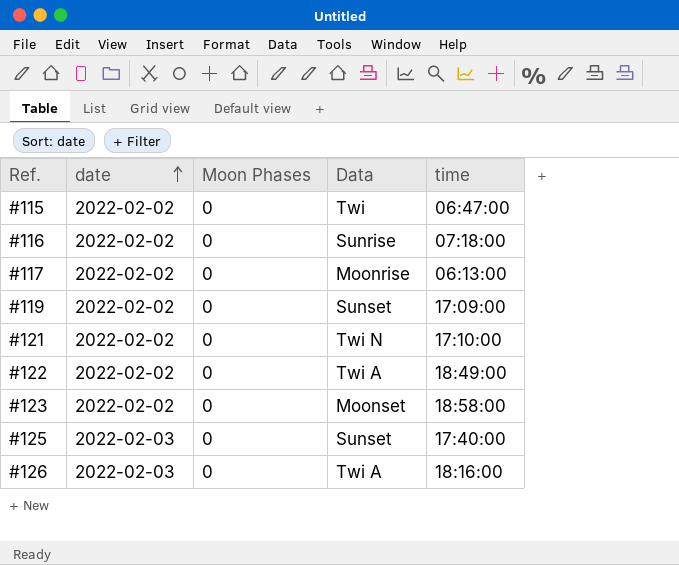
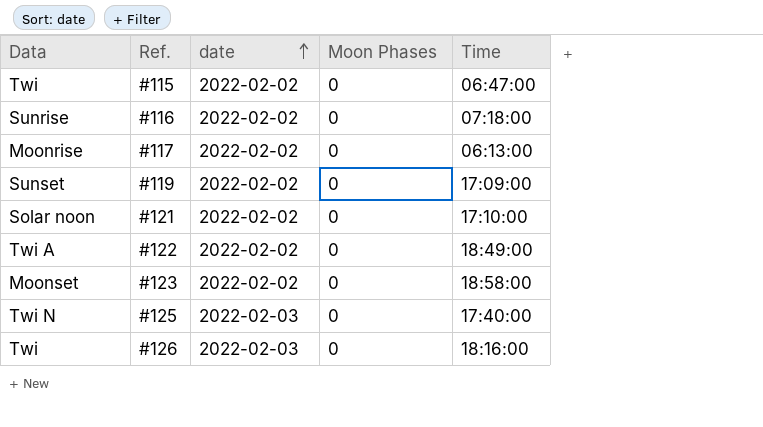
column Data | position: 4 -> 1
column name: time -> Time
#121 | Data: Twi N -> Solar noon
#125 | Data: Sunset -> Twi N
#126 | Data: Twi A -> Twi

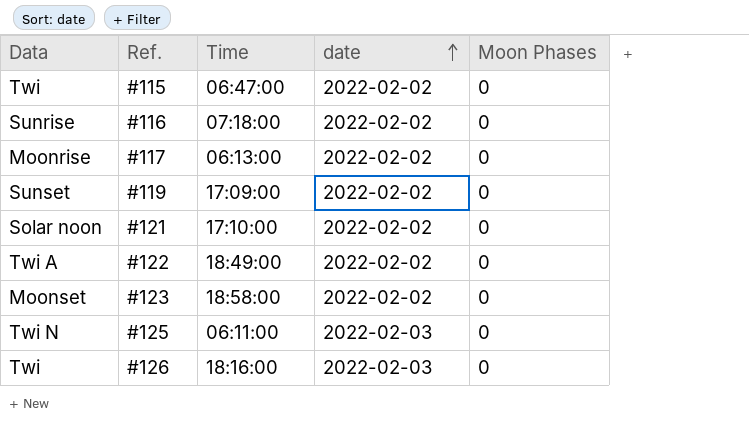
column Time | position: 5 -> 3
#125 | Time: 17:40:00 -> 06:11:00

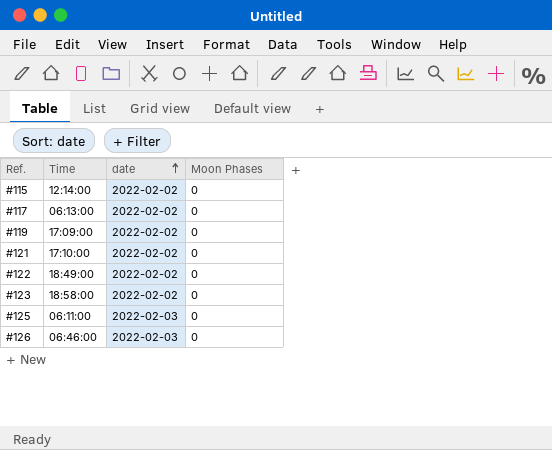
column Data | position: 1 -> none
row #116: Sunrise | 07:18:00 | 2022-02-02 | 0 -> none
#115 | Time: 06:47:00 -> 12:14:00
#126 | Time: 18:16:00 -> 06:46:00

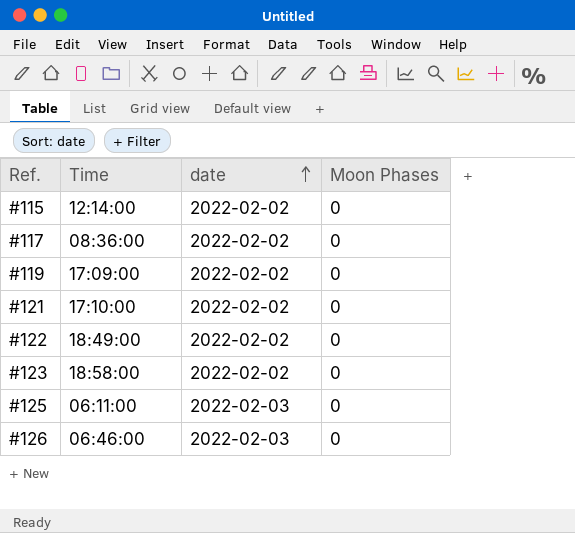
#117 | Time: 06:13:00 -> 08:36:00

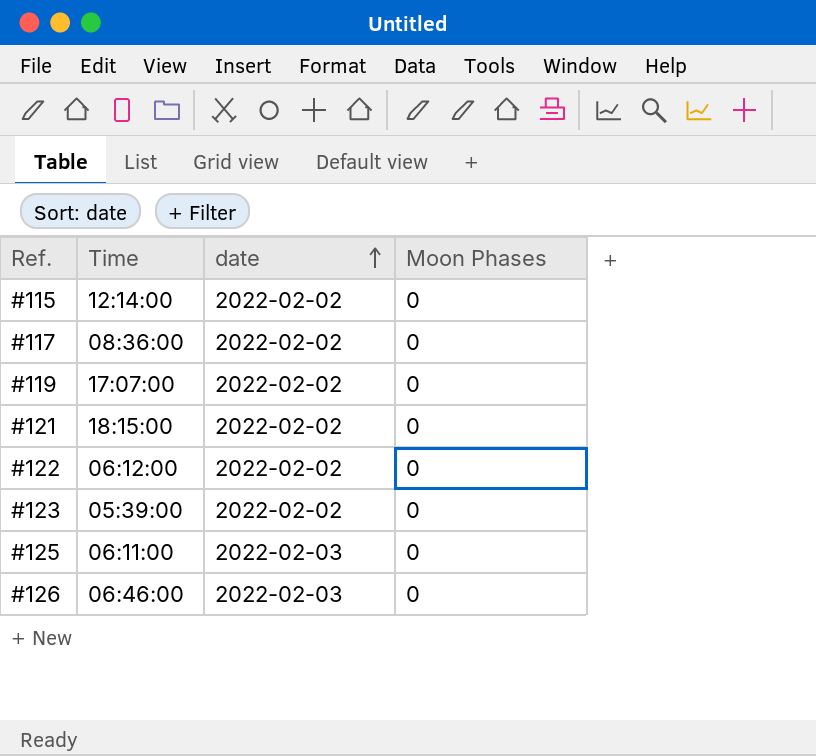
#119 | Time: 17:09:00 -> 17:07:00
#121 | Time: 17:10:00 -> 18:15:00
#122 | Time: 18:49:00 -> 06:12:00
#123 | Time: 18:58:00 -> 05:39:00

